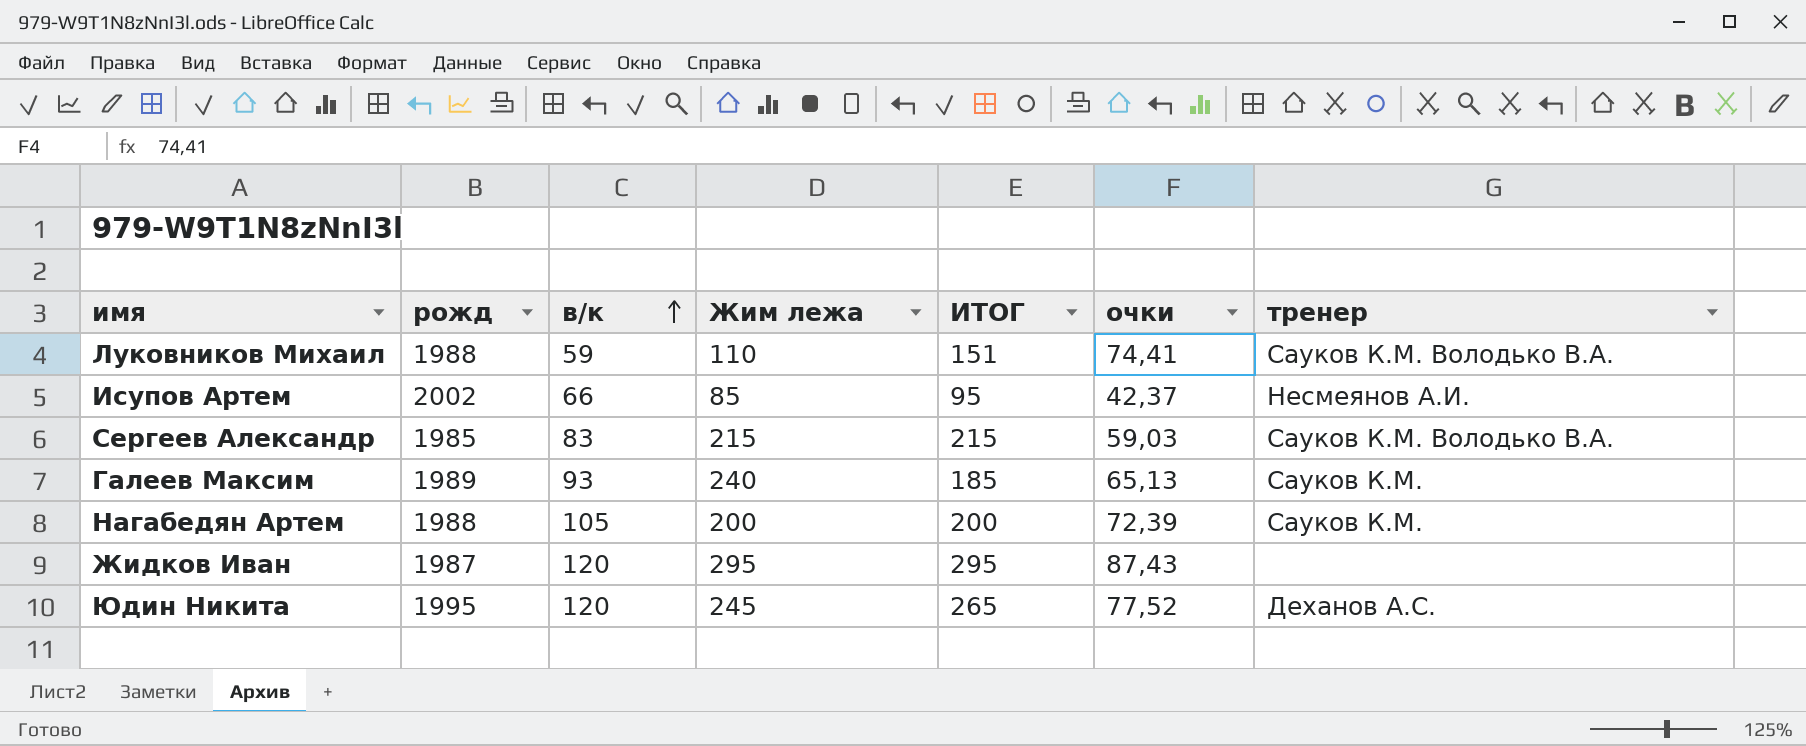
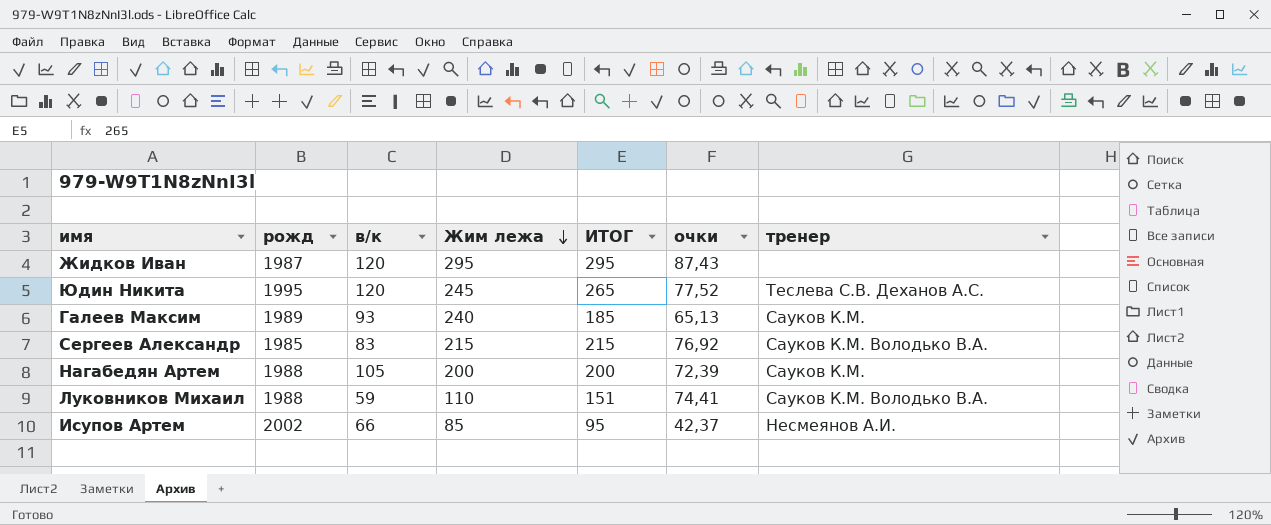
row order: в/к ascending -> Жим лежа descending
Юдин Никита | тренер: Деханов А.С. -> Теслева С.В. Деханов А.С.
Сергеев Александр | очки: 59,03 -> 76,92

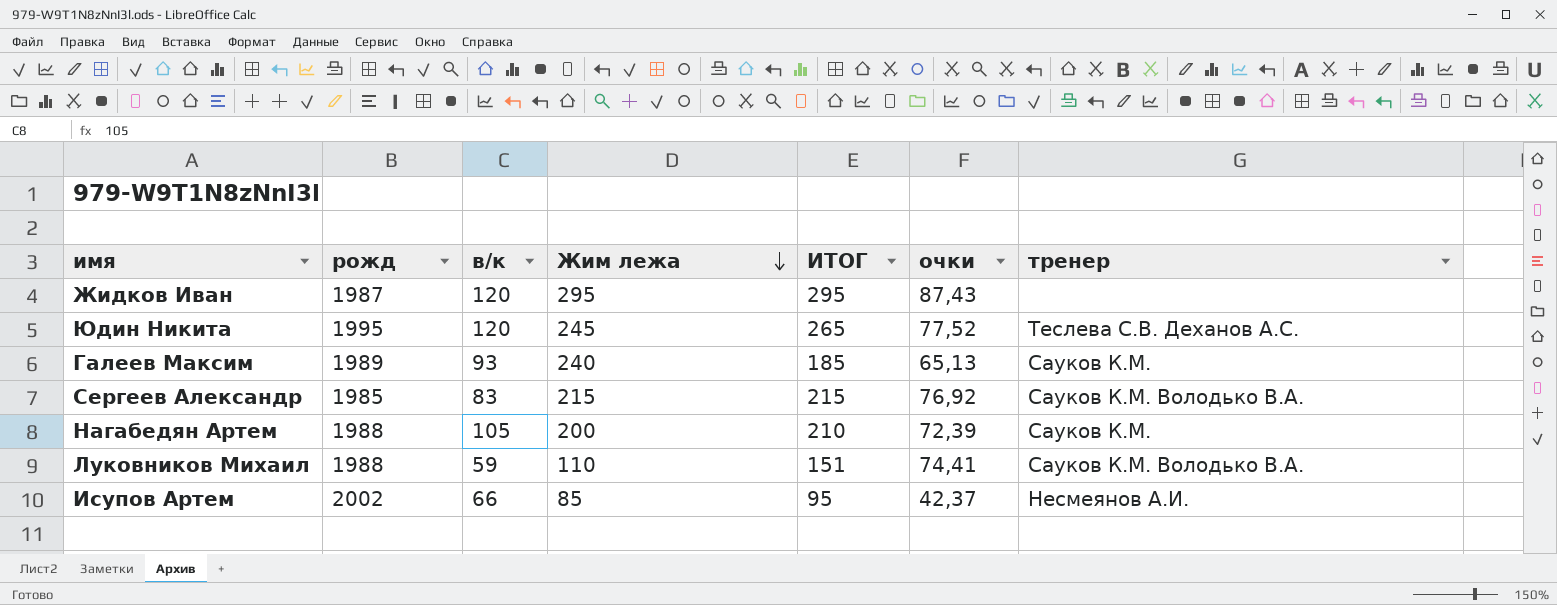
Нагабедян Артем | ИТОГ: 200 -> 210

